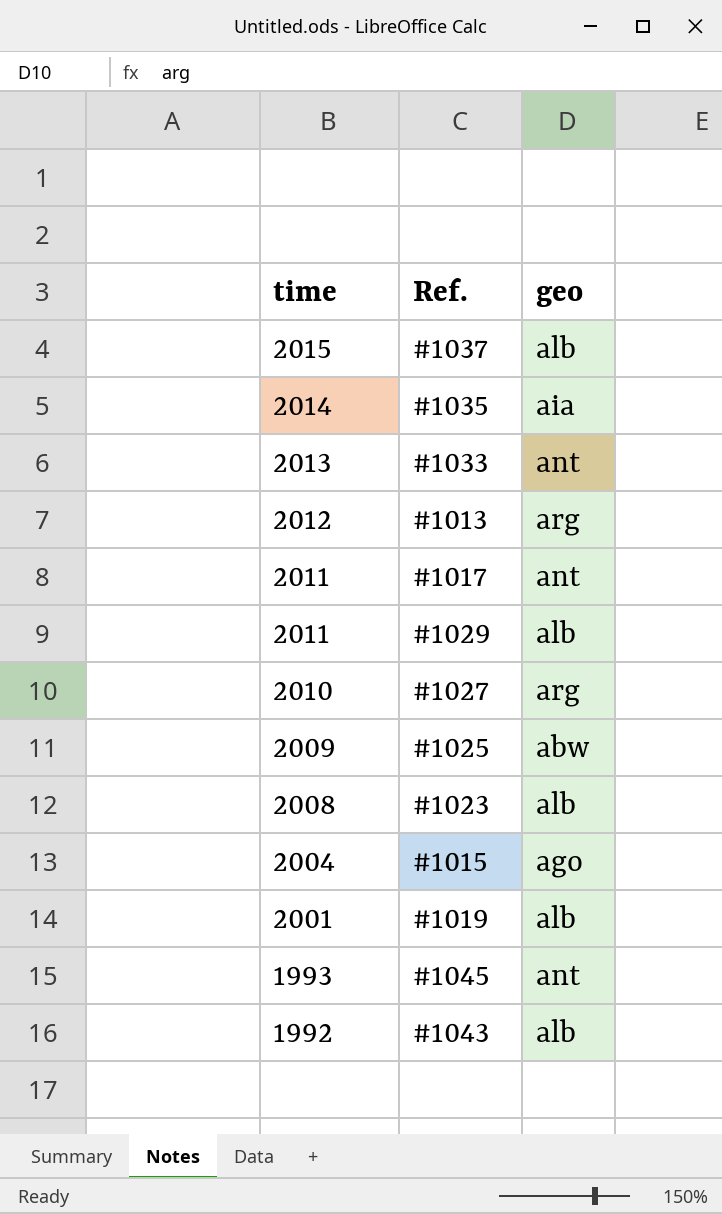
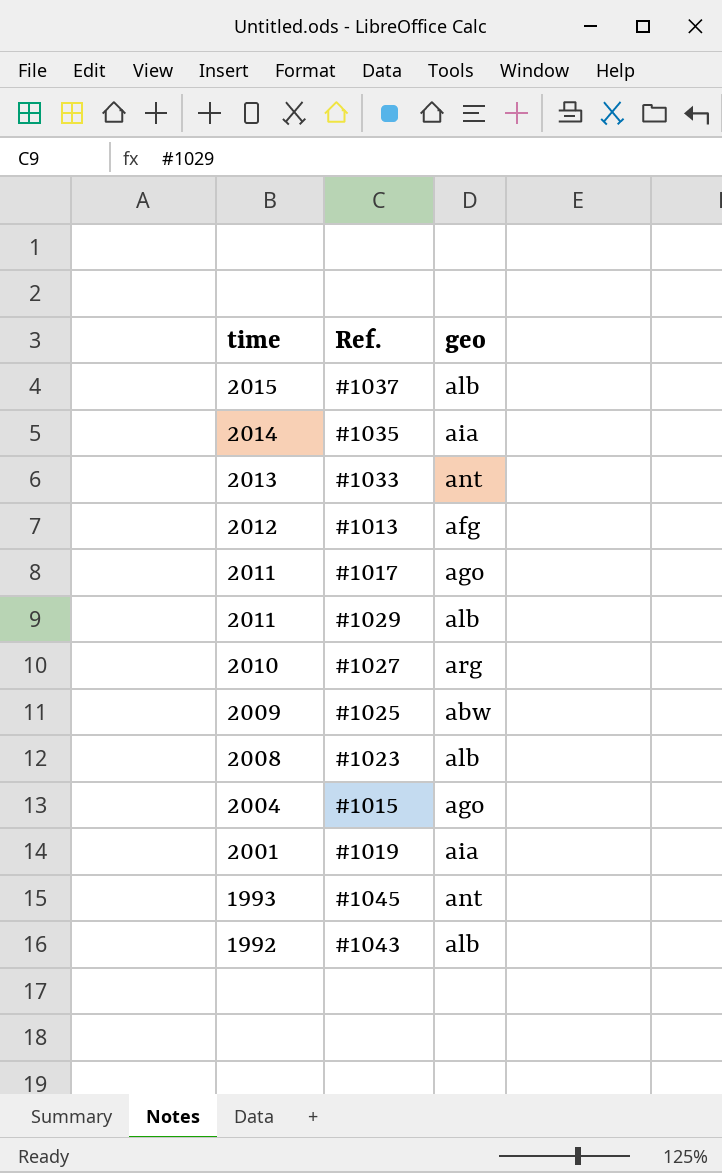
#1013 | geo: arg -> afg
#1017 | geo: ant -> ago
#1019 | geo: alb -> aia

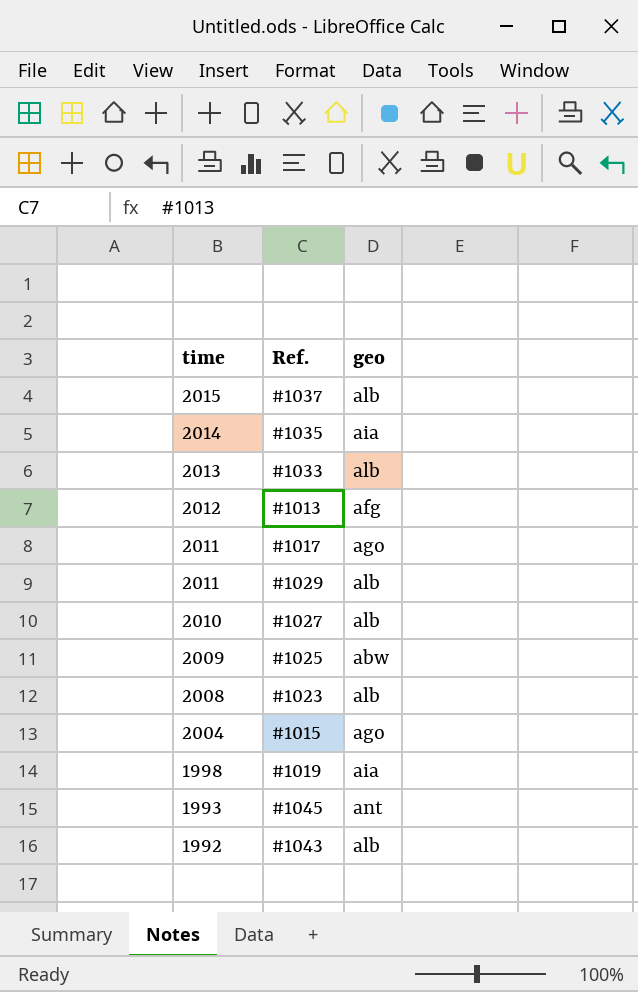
#1033 | geo: ant -> alb
#1027 | geo: arg -> alb
#1019 | time: 2001 -> 1998

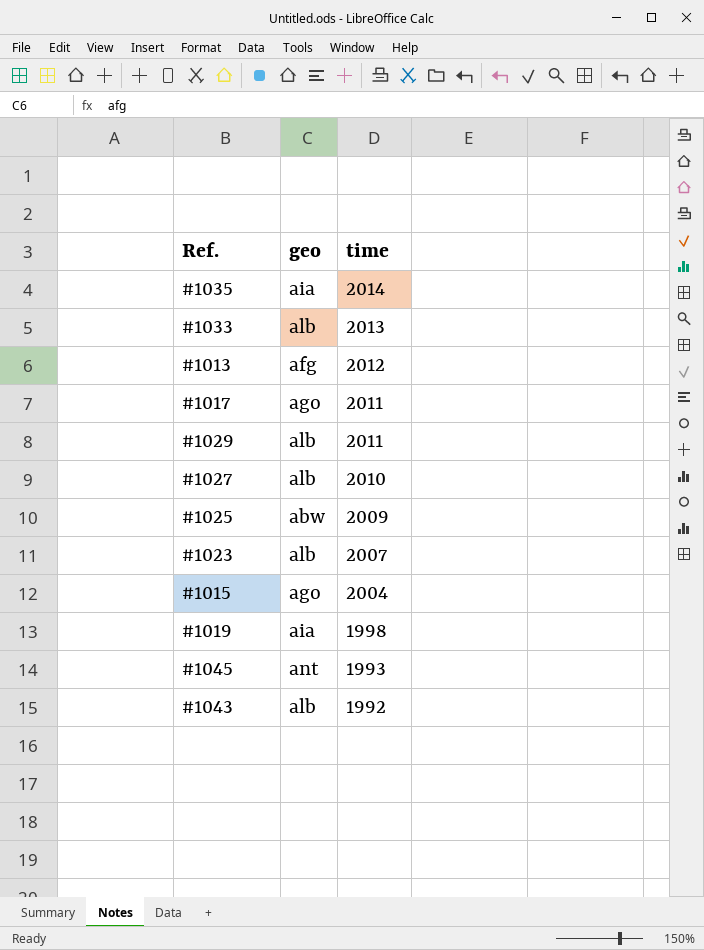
column time | position: 1 -> 3
row #1037: 2015 | alb -> none
#1023 | time: 2008 -> 2007

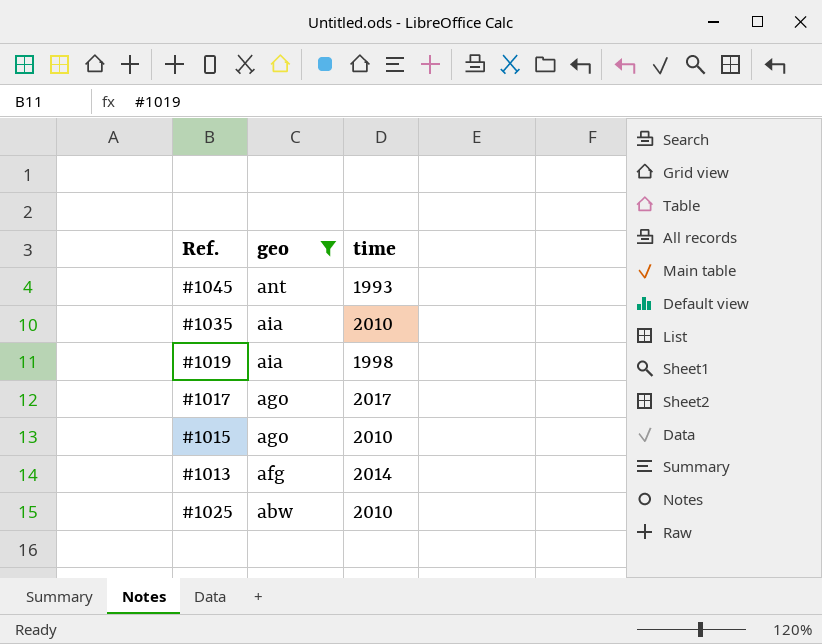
filter: none -> geo != alb
row order: time descending -> geo descending
#1035 | time: 2014 -> 2010
#1017 | time: 2011 -> 2017
#1015 | time: 2004 -> 2010
#1013 | time: 2012 -> 2014
#1025 | time: 2009 -> 2010

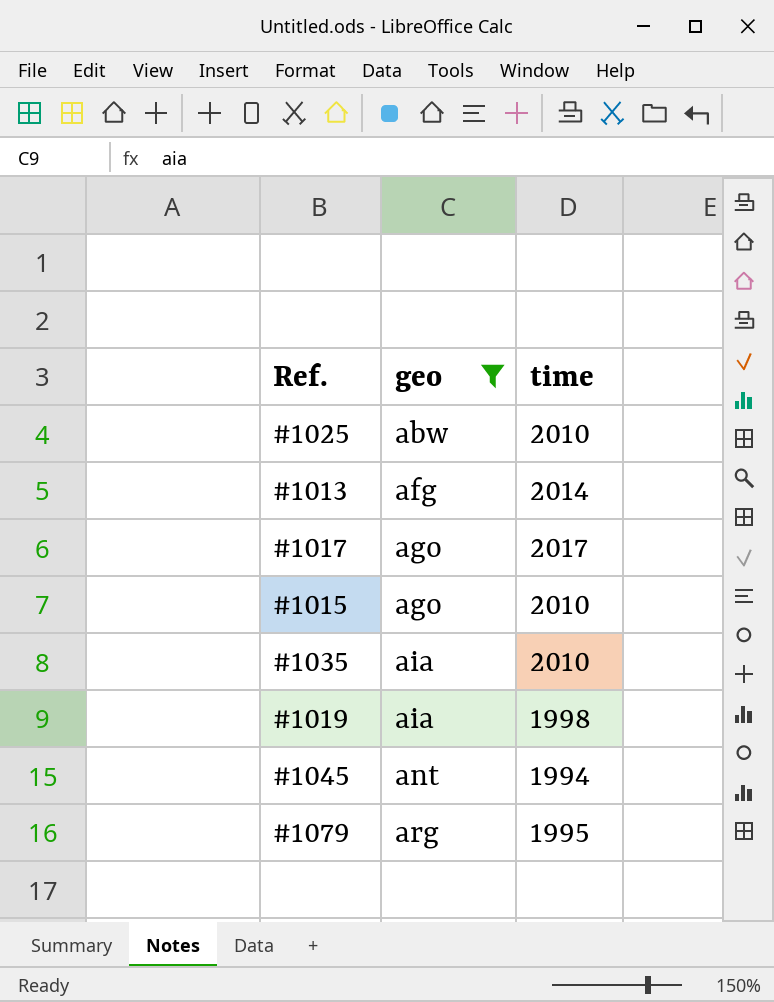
row order: geo descending -> geo ascending
#1045 | time: 1993 -> 1994
row #1079: none -> arg | 1995

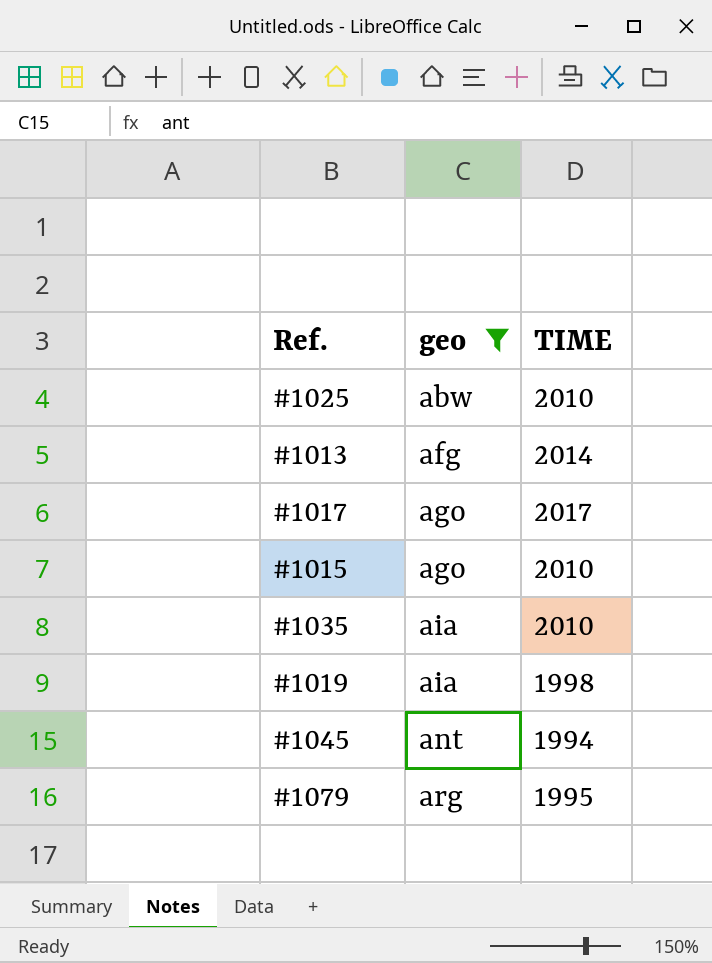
column name: time -> TIME

